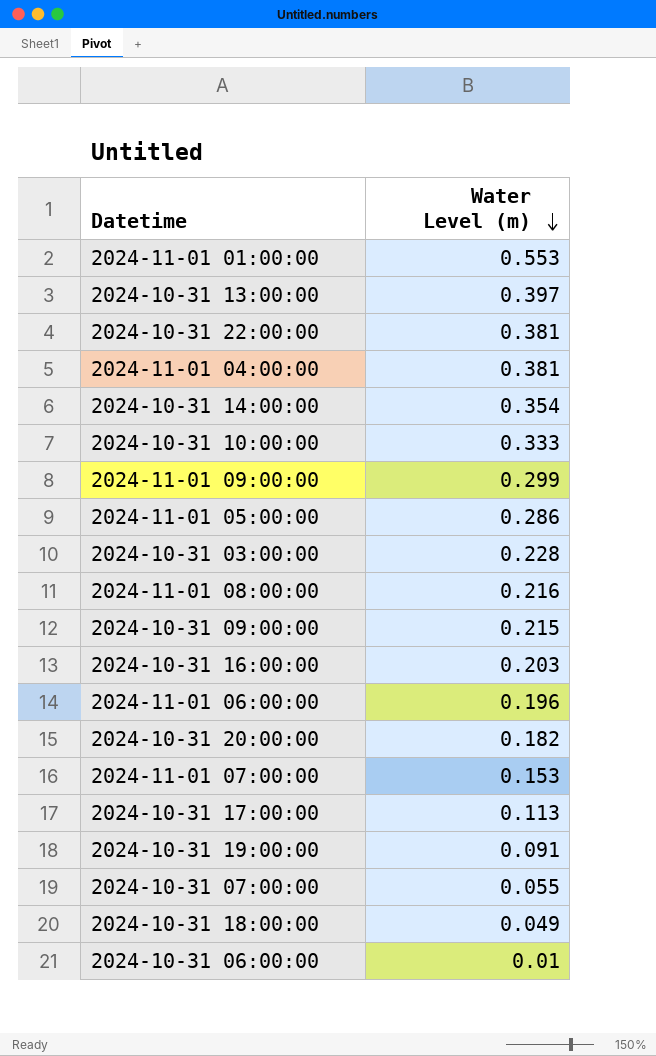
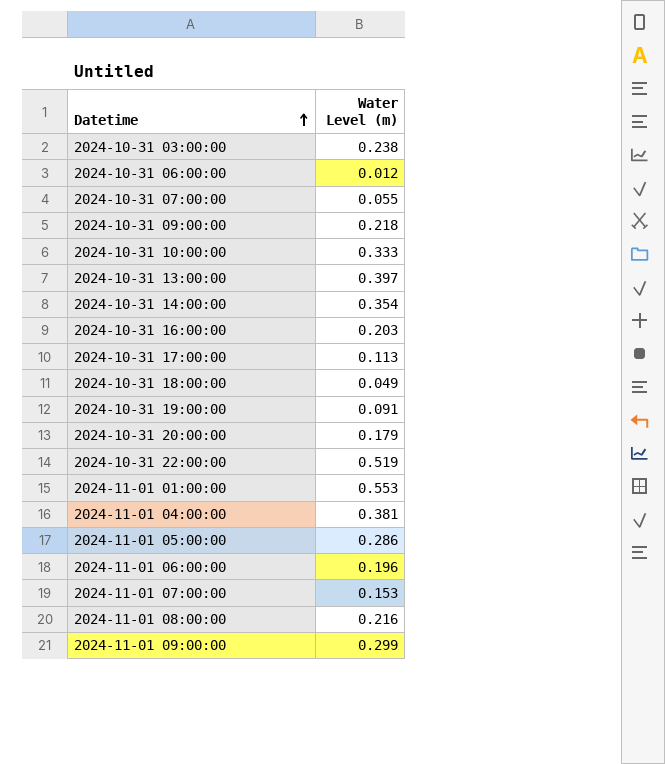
row order: Water Level (m) descending -> Datetime ascending
2024-10-31 03:00:00 | Water Level (m): 0.228 -> 0.238
2024-10-31 06:00:00 | Water Level (m): 0.01 -> 0.012
2024-10-31 09:00:00 | Water Level (m): 0.215 -> 0.218
2024-10-31 20:00:00 | Water Level (m): 0.182 -> 0.179
2024-10-31 22:00:00 | Water Level (m): 0.381 -> 0.519

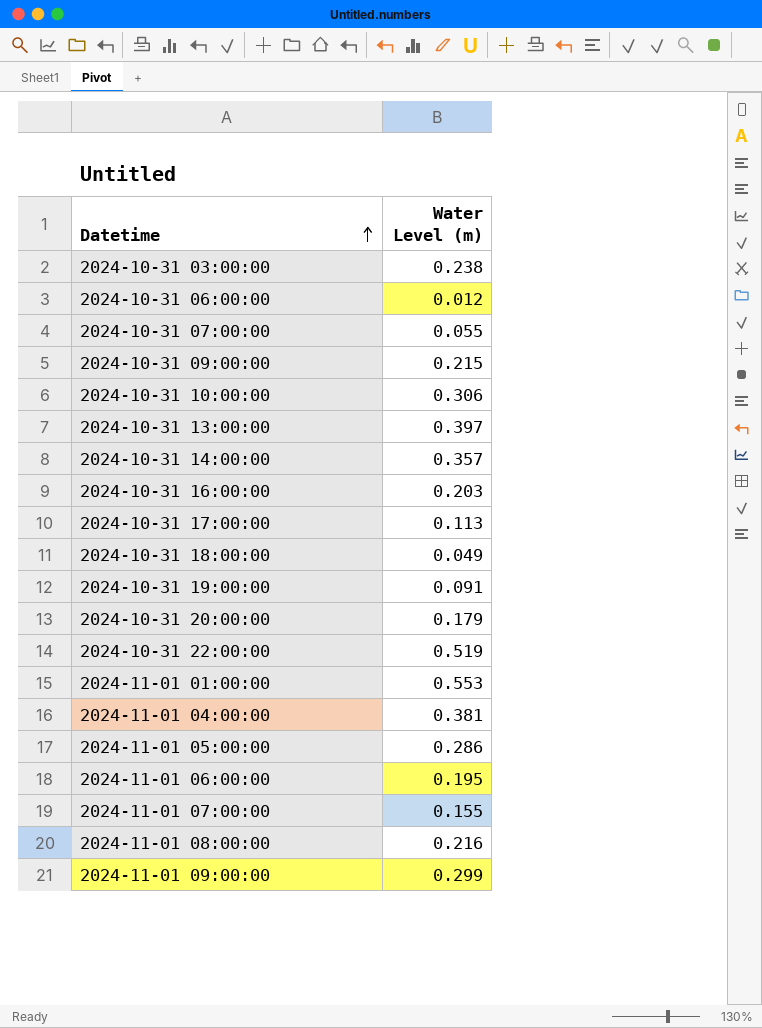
2024-10-31 09:00:00 | Water Level (m): 0.218 -> 0.215
2024-10-31 10:00:00 | Water Level (m): 0.333 -> 0.306
2024-10-31 14:00:00 | Water Level (m): 0.354 -> 0.357
2024-11-01 06:00:00 | Water Level (m): 0.196 -> 0.195
2024-11-01 07:00:00 | Water Level (m): 0.153 -> 0.155

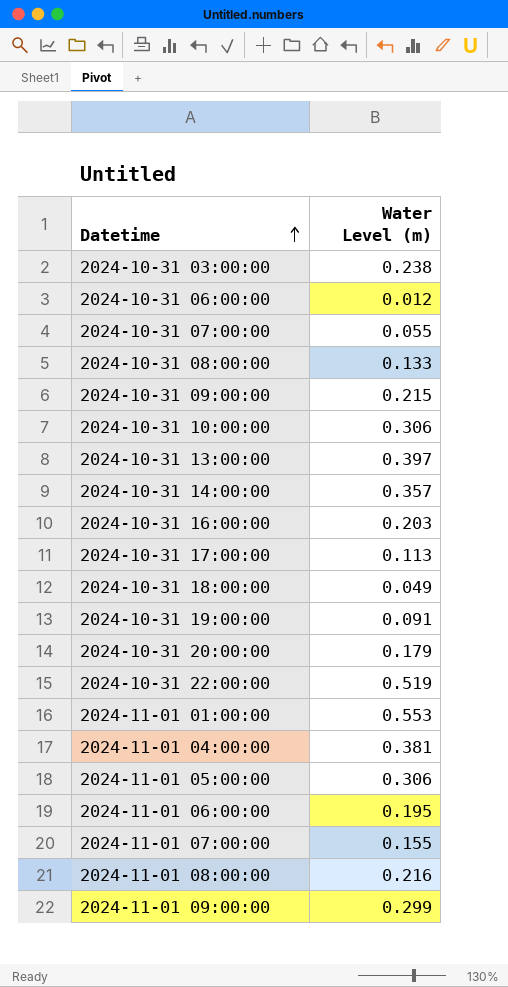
row 2024-10-31 08:00:00: none -> 0.133
2024-11-01 05:00:00 | Water Level (m): 0.286 -> 0.306

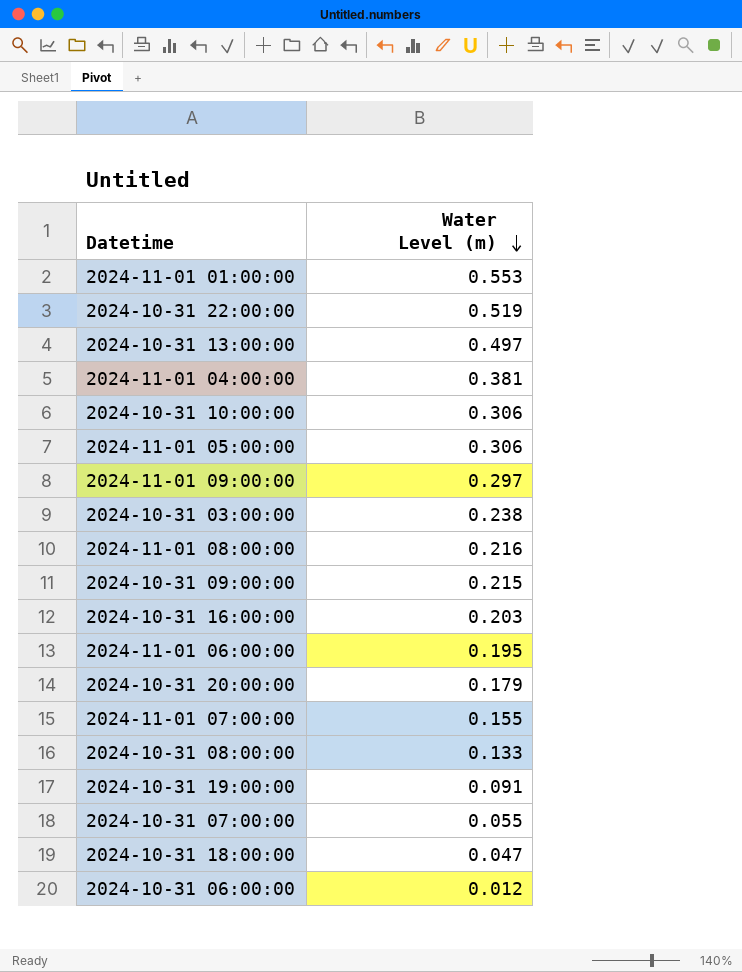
row order: Datetime ascending -> Water Level (m) descending
row 2024-10-31 14:00:00: 0.357 -> none
row 2024-10-31 17:00:00: 0.113 -> none
2024-10-31 13:00:00 | Water Level (m): 0.397 -> 0.497
2024-11-01 09:00:00 | Water Level (m): 0.299 -> 0.297
2024-10-31 18:00:00 | Water Level (m): 0.049 -> 0.047

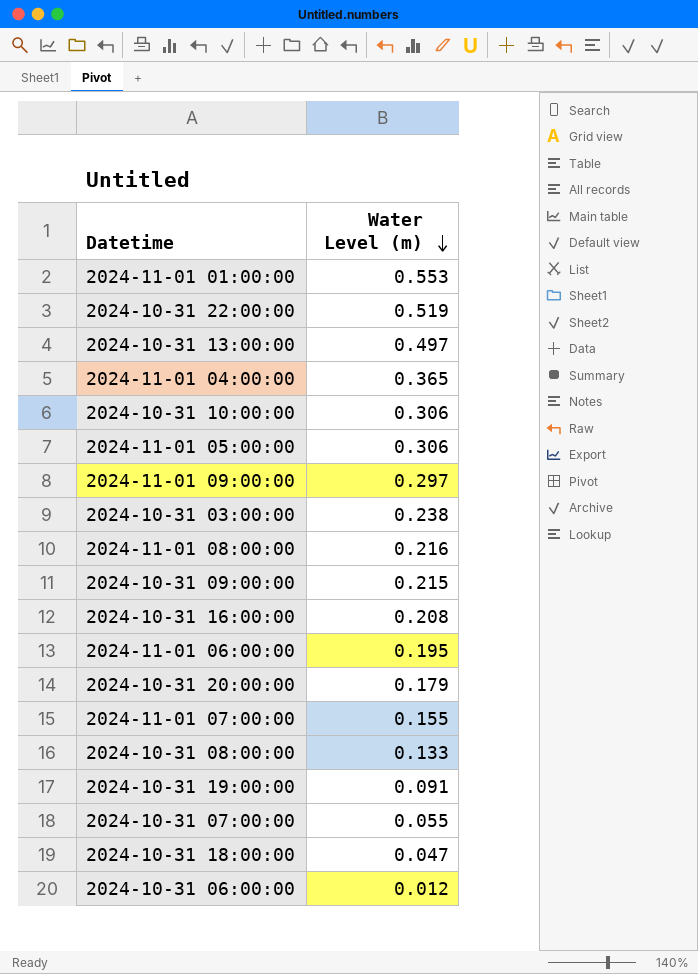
2024-11-01 04:00:00 | Water Level (m): 0.381 -> 0.365
2024-10-31 16:00:00 | Water Level (m): 0.203 -> 0.208

